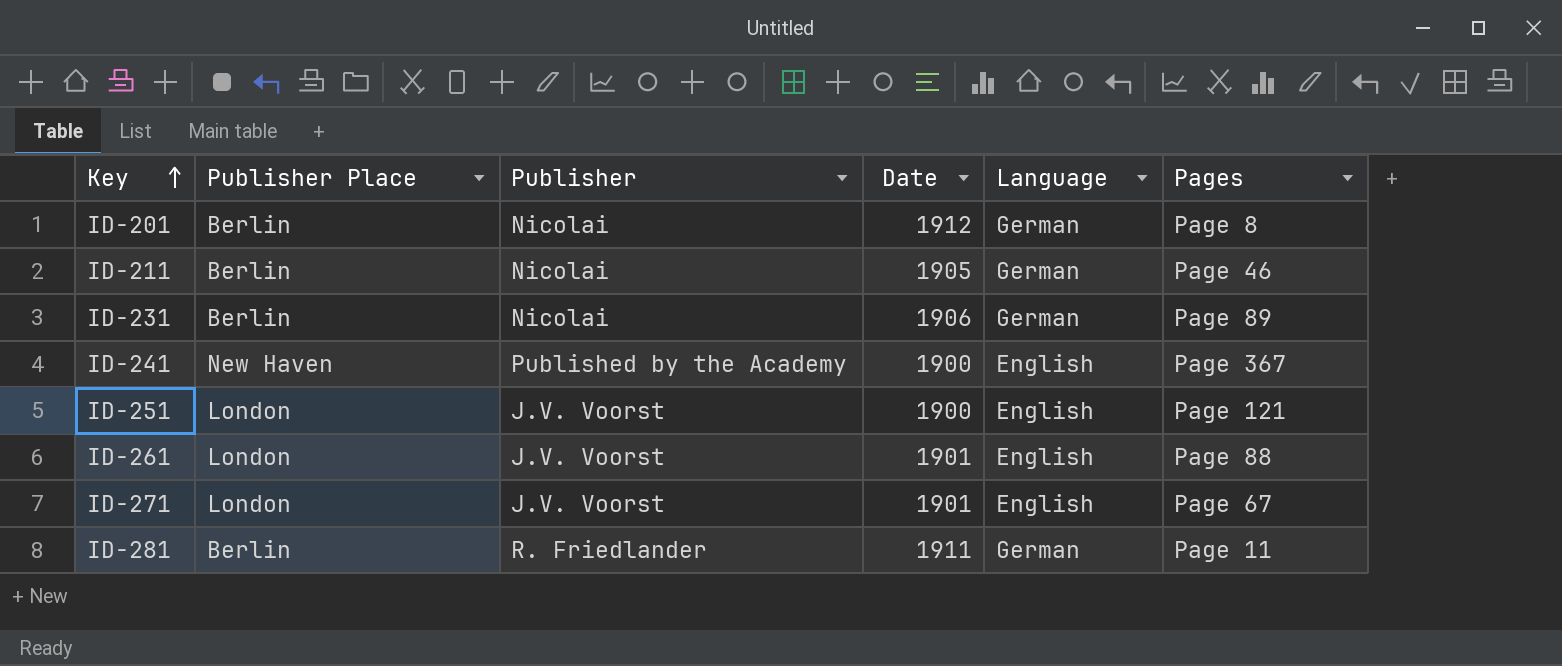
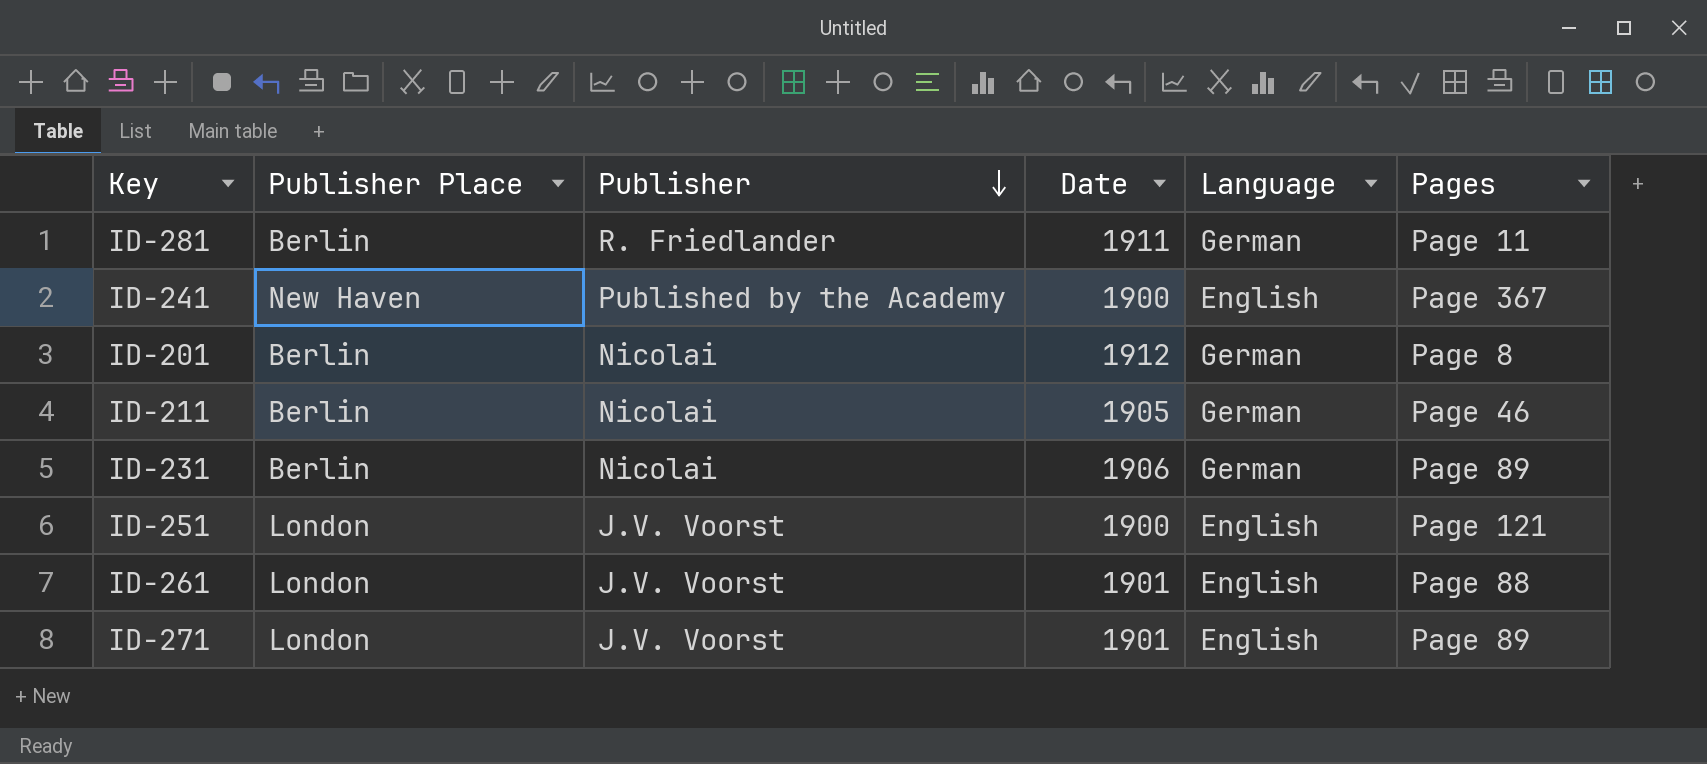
row order: Key ascending -> Publisher descending
ID-271 | Pages: Page 67 -> Page 89

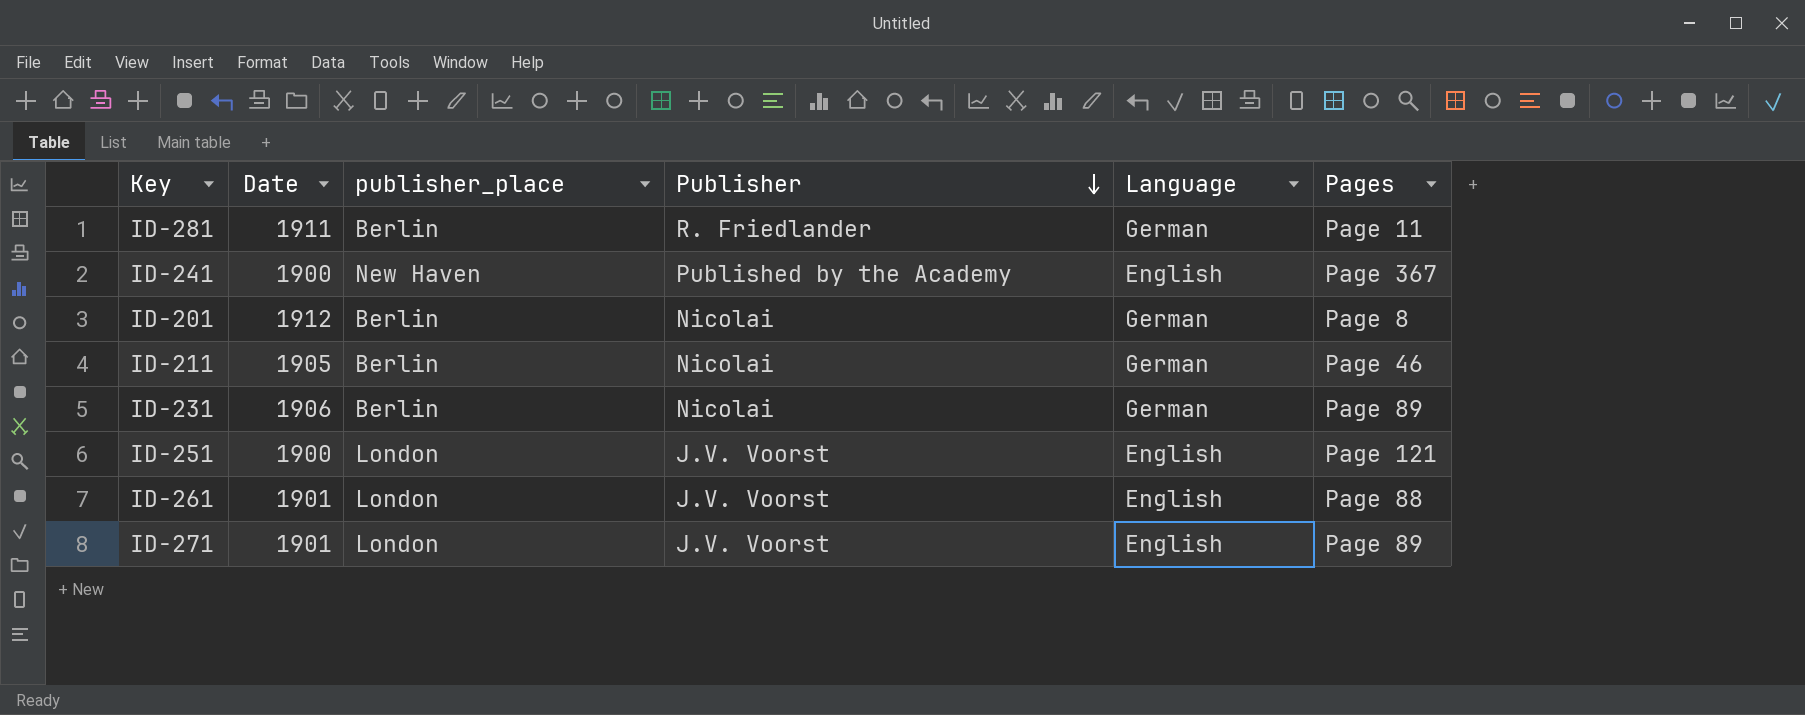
column Date | position: 4 -> 2
column name: Publisher Place -> publisher_place

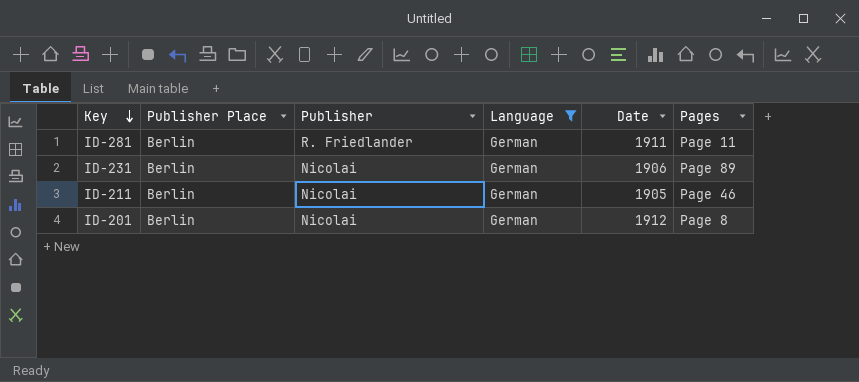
filter: none -> Language = German
row order: Publisher descending -> Key descending
column name: publisher_place -> Publisher Place
column Date | position: 2 -> 5

